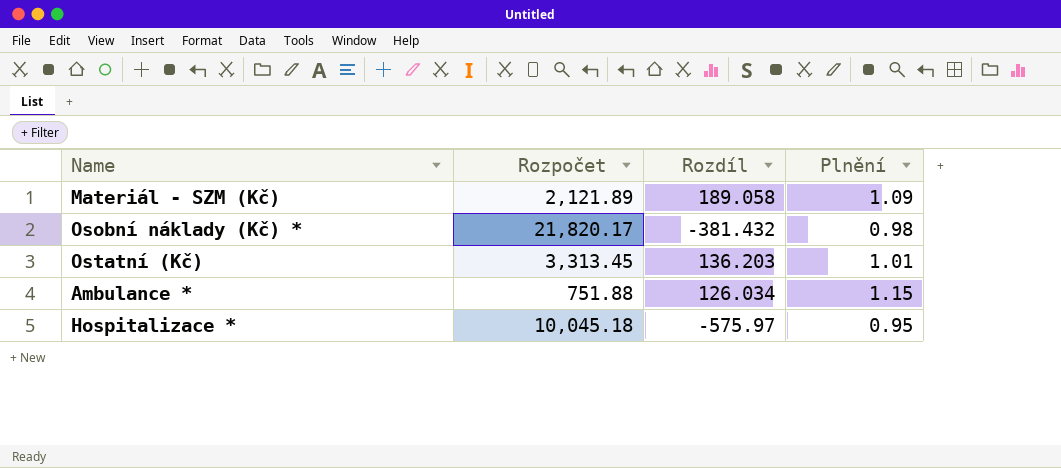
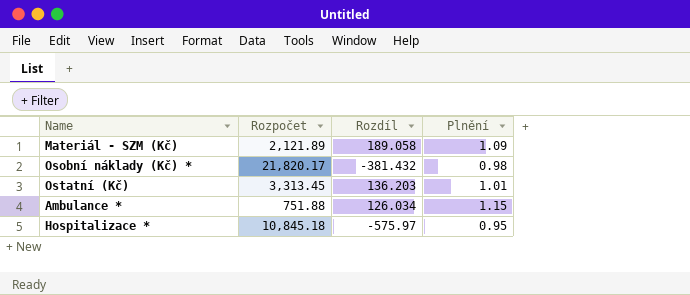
Hospitalizace * | Rozpočet: 10,045.18 -> 10,845.18

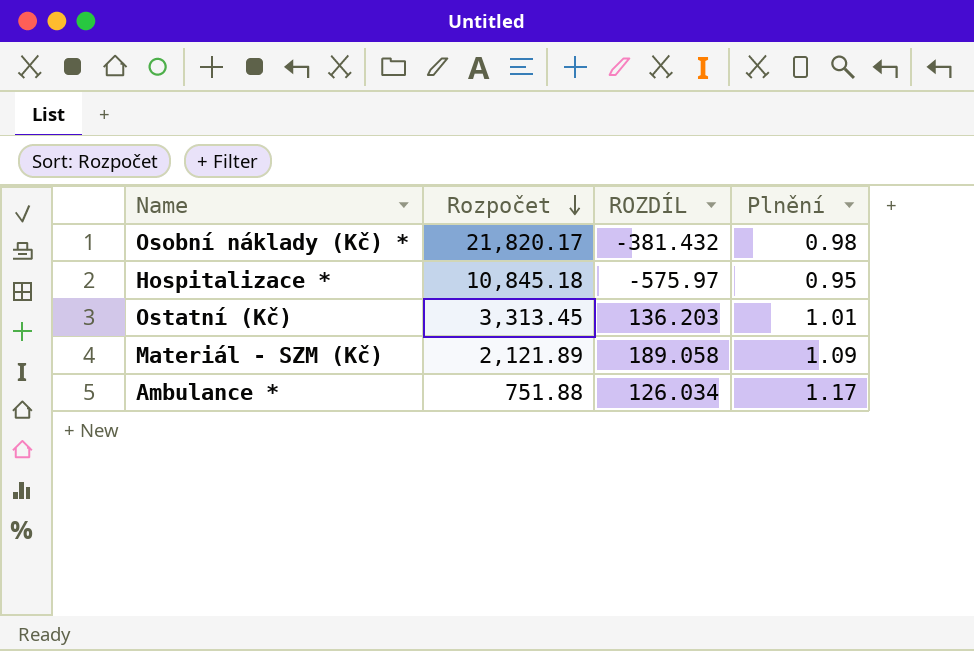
row order: none -> Rozpočet descending
column name: Rozdíl -> ROZDÍL
Ambulance * | Plnění: 1.15 -> 1.17

